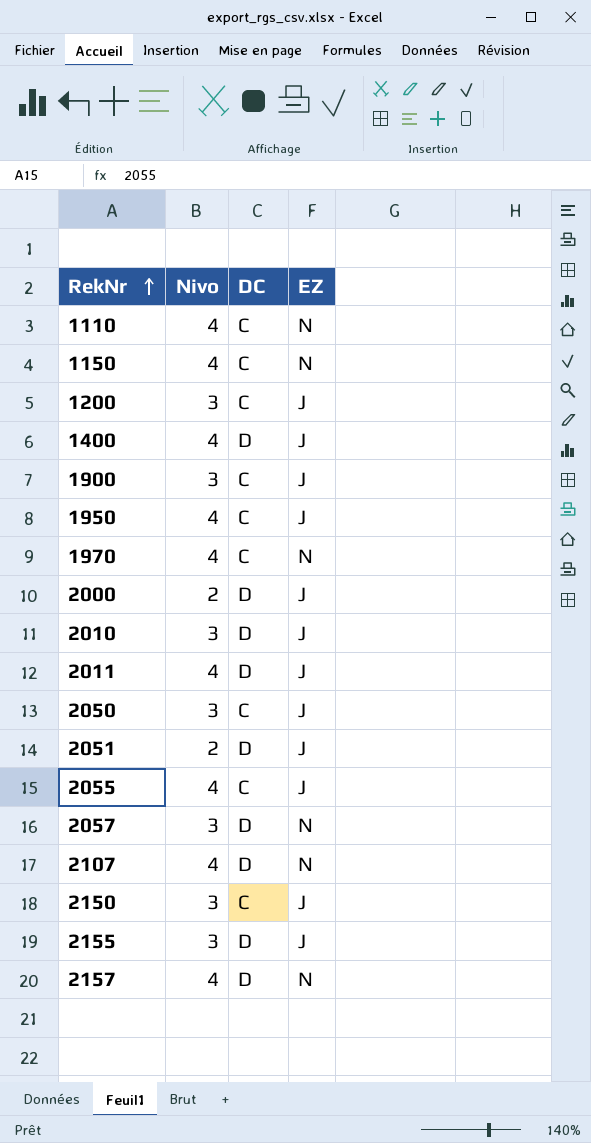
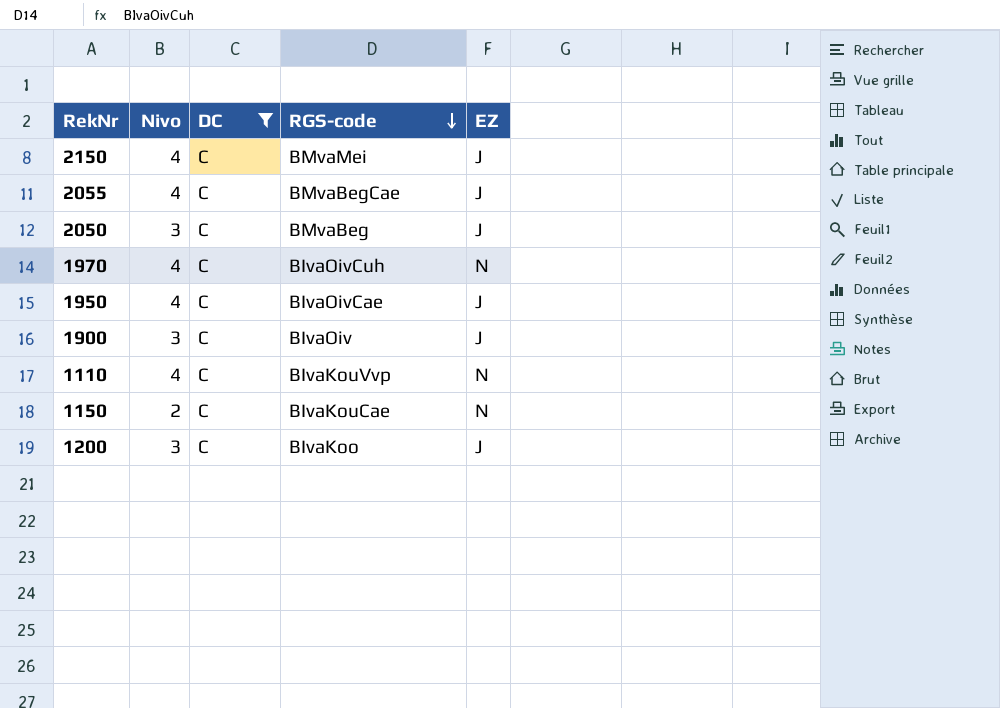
filter: none -> DC = C
row order: RekNr ascending -> RGS-code descending
column RGS-code | position: none -> 4
2150 | Nivo: 3 -> 4
1150 | Nivo: 4 -> 2

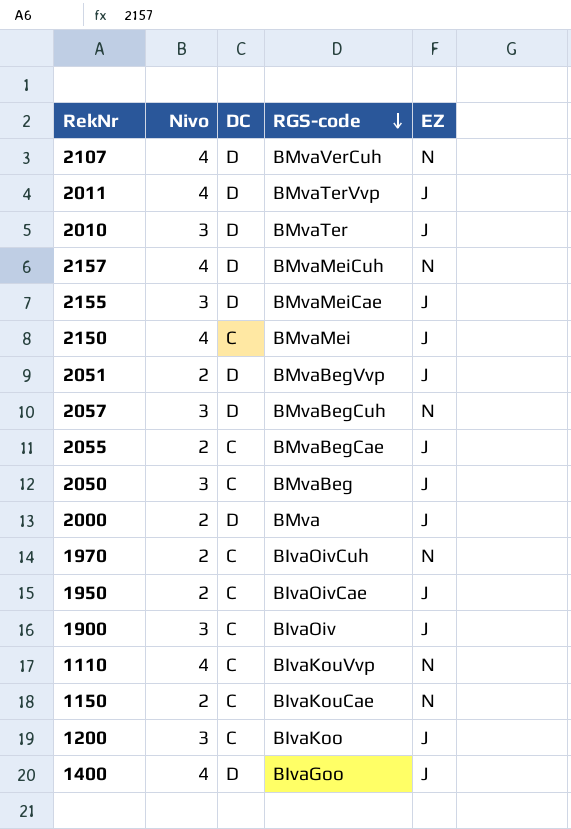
filter: DC = C -> none
2055 | Nivo: 4 -> 2
1970 | Nivo: 4 -> 2
1950 | Nivo: 4 -> 2

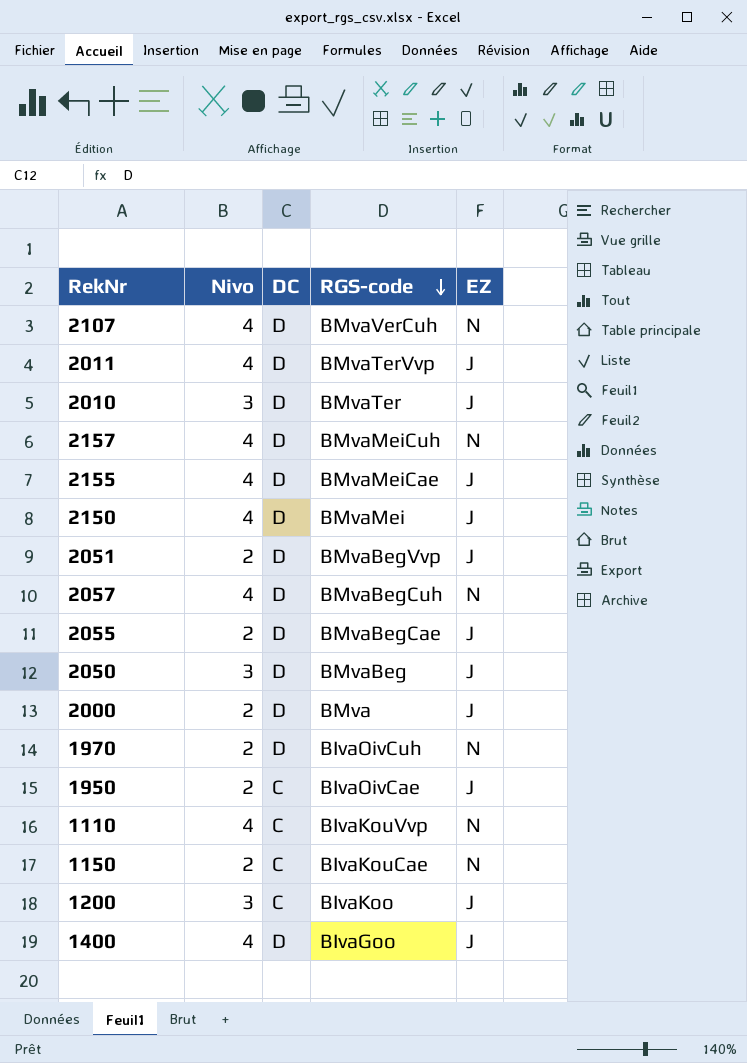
row 1900: 3 | C | BIvaOiv | J -> none
2155 | Nivo: 3 -> 4
2150 | DC: C -> D
2057 | Nivo: 3 -> 4
2055 | DC: C -> D
2050 | DC: C -> D
1970 | DC: C -> D

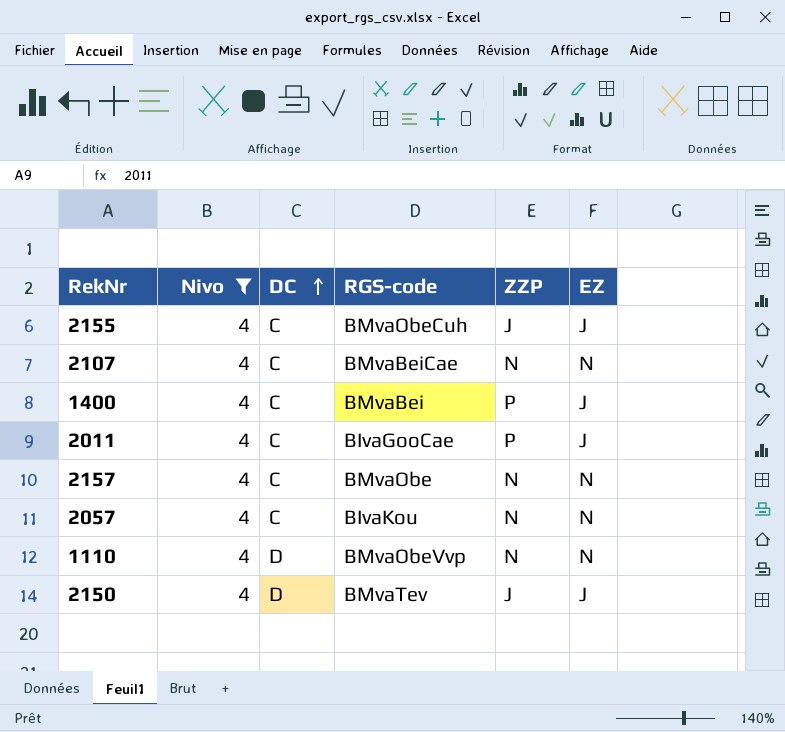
filter: none -> Nivo = 4
row order: RGS-code descending -> DC ascending
column ZZP | position: none -> 5
2155 | DC: D -> C
2155 | RGS-code: BMvaMeiCae -> BMvaObeCuh
2107 | DC: D -> C
2107 | RGS-code: BMvaVerCuh -> BMvaBeiCae
1400 | DC: D -> C
1400 | RGS-code: BIvaGoo -> BMvaBei
2011 | DC: D -> C
2011 | RGS-code: BMvaTerVvp -> BIvaGooCae
2157 | DC: D -> C
2157 | RGS-code: BMvaMeiCuh -> BMvaObe
2057 | DC: D -> C
2057 | RGS-code: BMvaBegCuh -> BIvaKou
1110 | DC: C -> D
1110 | RGS-code: BIvaKouVvp -> BMvaObeVvp
2150 | RGS-code: BMvaMei -> BMvaTev

